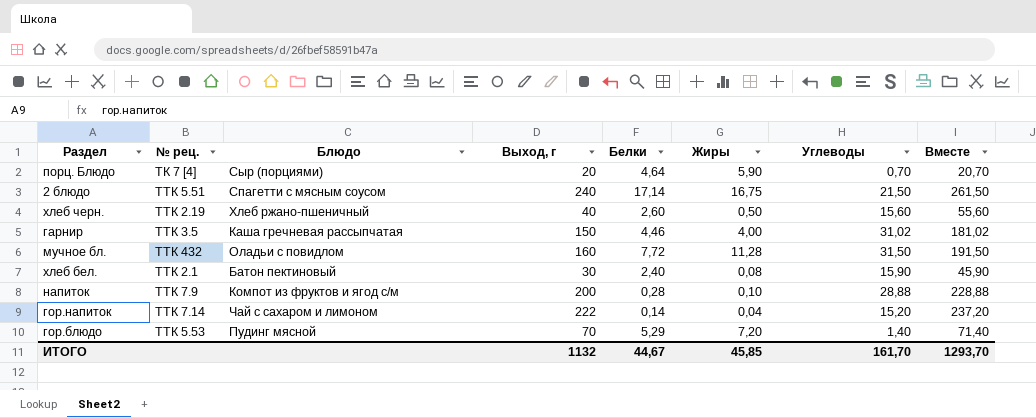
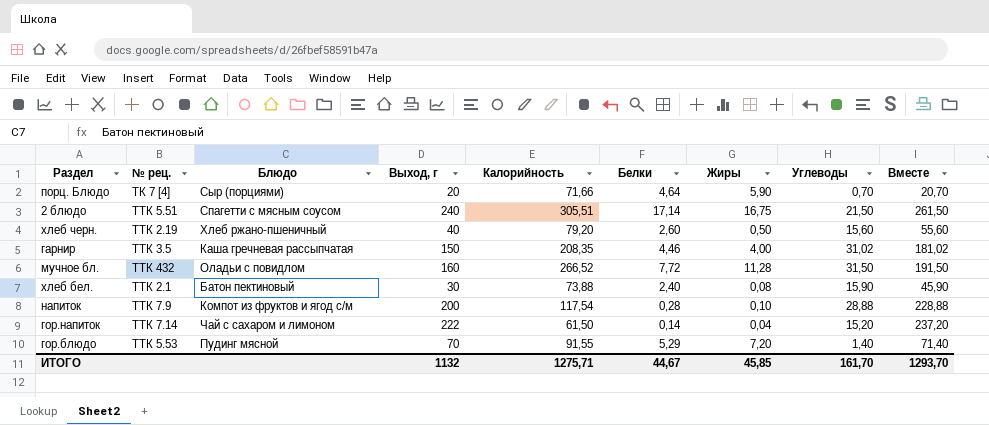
column Калорийность | position: none -> 5

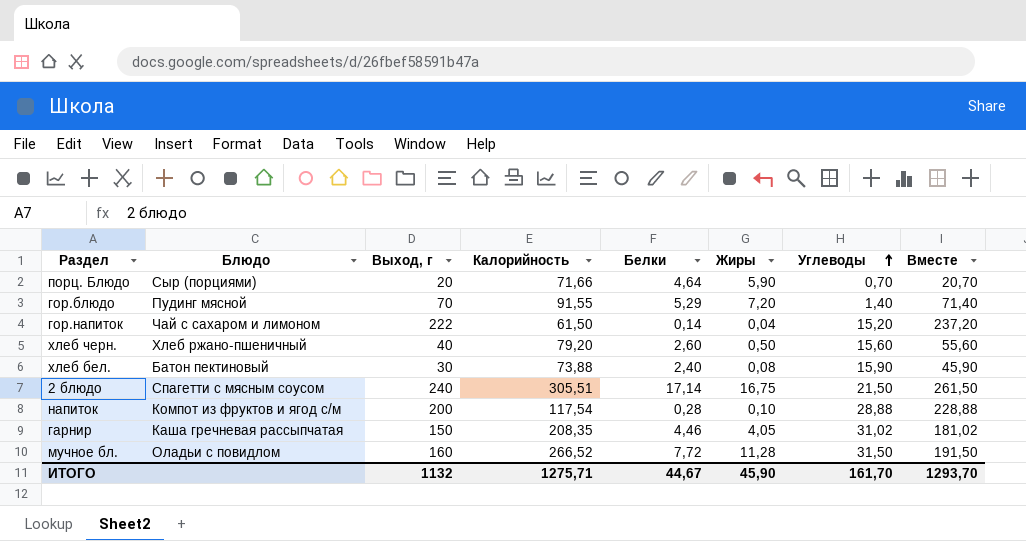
row order: none -> Углеводы ascending
column № рец. | position: 2 -> none
гарнир | Жиры: 4,00 -> 4,05
ИТОГО | Жиры: 45,85 -> 45,90

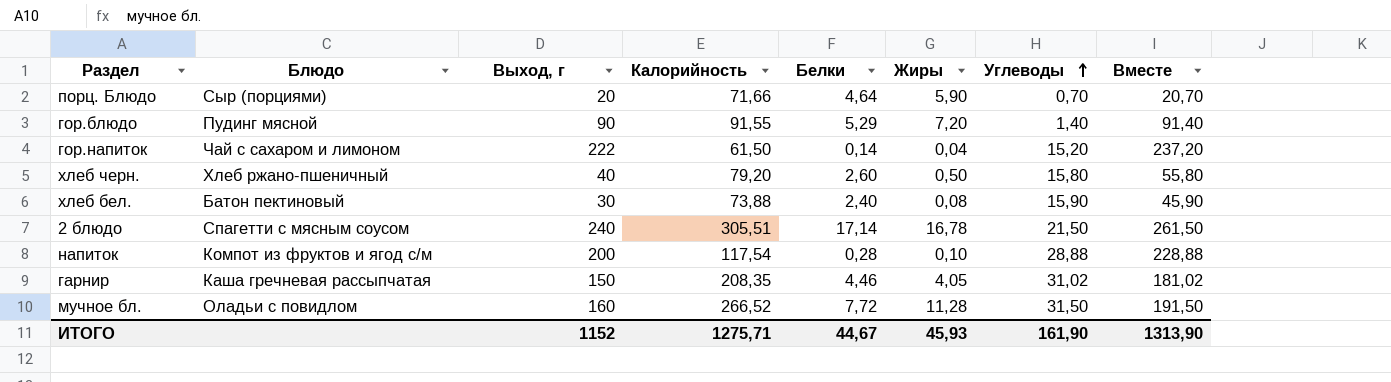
гор.блюдо | Выход, г: 70 -> 90
гор.блюдо | Вместе: 71,40 -> 91,40
хлеб черн. | Углеводы: 15,60 -> 15,80
хлеб черн. | Вместе: 55,60 -> 55,80
2 блюдо | Жиры: 16,75 -> 16,78
ИТОГО | Выход, г: 1132 -> 1152
ИТОГО | Жиры: 45,90 -> 45,93
ИТОГО | Углеводы: 161,70 -> 161,90
ИТОГО | Вместе: 1293,70 -> 1313,90

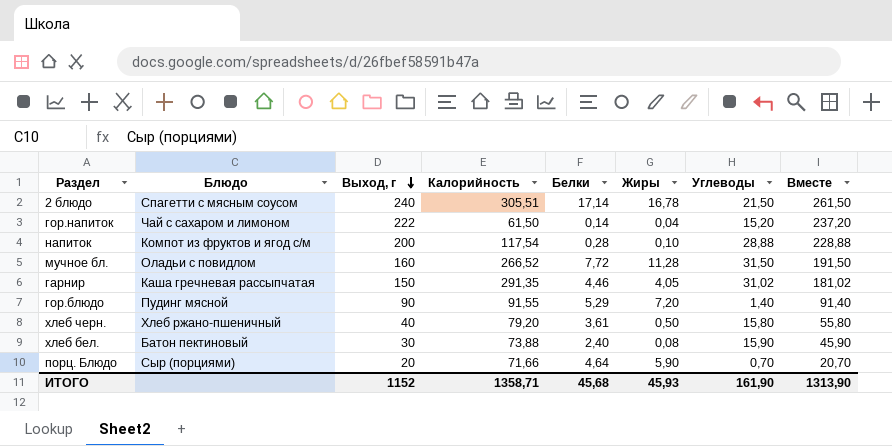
row order: Углеводы ascending -> Выход, г descending
гарнир | Калорийность: 208,35 -> 291,35
хлеб черн. | Белки: 2,60 -> 3,61
ИТОГО | Калорийность: 1275,71 -> 1358,71
ИТОГО | Белки: 44,67 -> 45,68

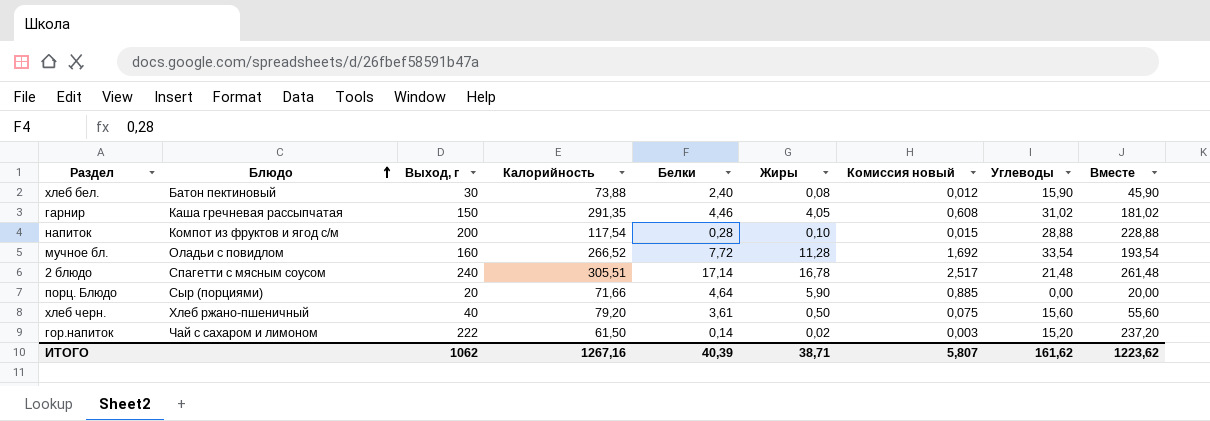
row order: Выход, г descending -> Блюдо ascending
column Комиссия новый | formula: none -> [Жиры] * 0,15
row гор.блюдо: Пудинг мясной | 90 | 91,55 | 5,29 | 7,20 | 1,40 | 91,40 -> none
мучное бл. | Углеводы: 31,50 -> 33,54
мучное бл. | Вместе: 191,50 -> 193,54
2 блюдо | Углеводы: 21,50 -> 21,48
2 блюдо | Вместе: 261,50 -> 261,48
порц. Блюдо | Углеводы: 0,70 -> 0,00
порц. Блюдо | Вместе: 20,70 -> 20,00
хлеб черн. | Углеводы: 15,80 -> 15,60
хлеб черн. | Вместе: 55,80 -> 55,60
гор.напиток | Жиры: 0,04 -> 0,02
ИТОГО | Выход, г: 1152 -> 1062
ИТОГО | Калорийность: 1358,71 -> 1267,16
ИТОГО | Белки: 45,68 -> 40,39
ИТОГО | Жиры: 45,93 -> 38,71
ИТОГО | Углеводы: 161,90 -> 161,62
ИТОГО | Вместе: 1313,90 -> 1223,62

